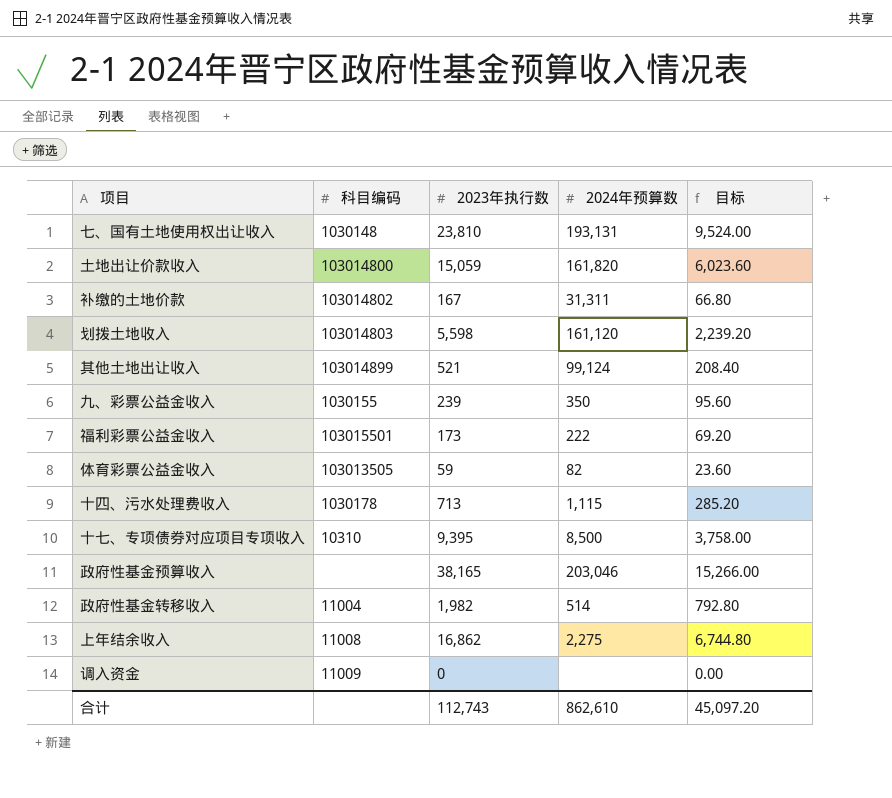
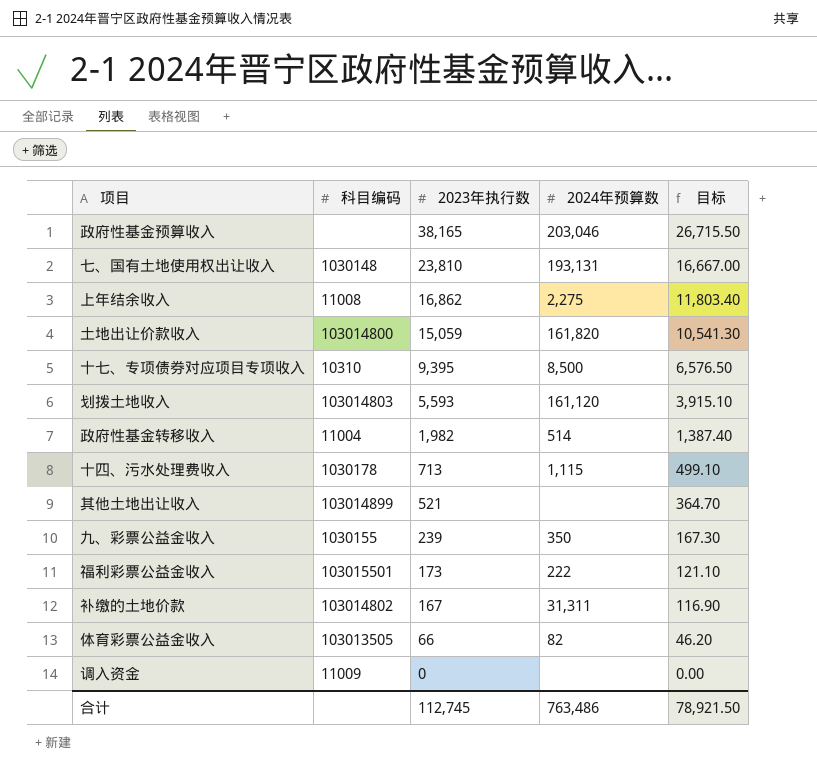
row order: none -> 2023年执行数 descending
column 目标 | formula: [2023年执行数] * 0.4 -> [2023年执行数] * 0.7
划拨土地收入 | 2023年执行数: 5,598 -> 5,593
其他土地出让收入 | 2024年预算数: 99,124 -> none
体育彩票公益金收入 | 2023年执行数: 59 -> 66
合计 | 2023年执行数: 112,743 -> 112,745
合计 | 2024年预算数: 862,610 -> 763,486
合计 | 目标: 45,097.20 -> 78,921.50

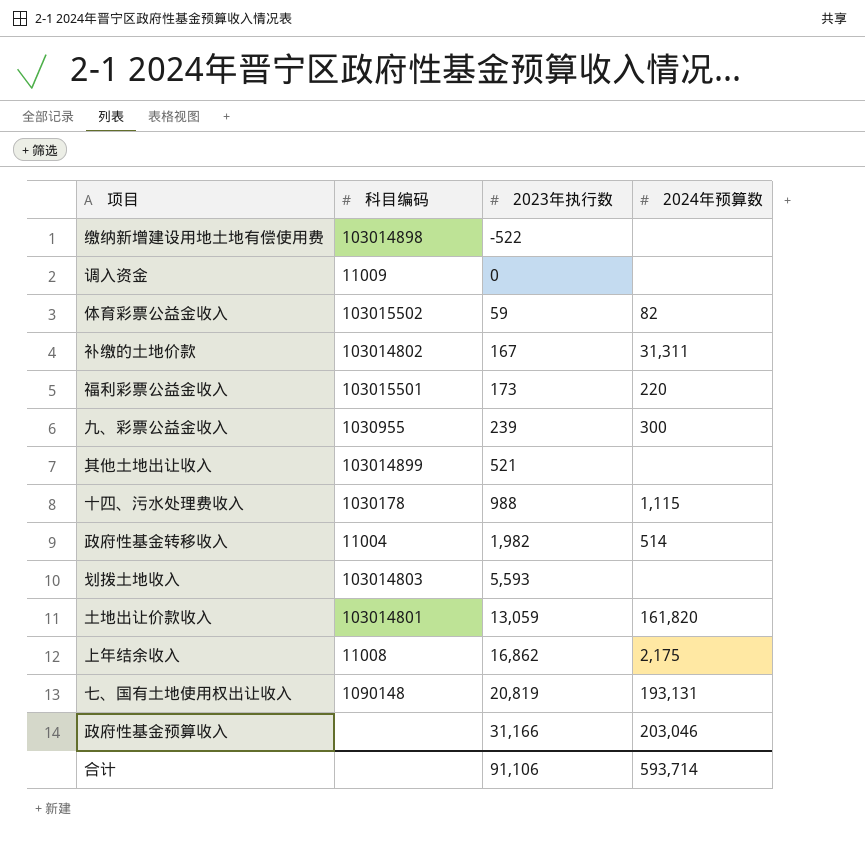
row order: 2023年执行数 descending -> 2023年执行数 ascending
column 目标 | formula: [2023年执行数] * 0.7 -> none
row 十七、专项债券对应项目专项收入: 10310 | 9,395 | 8,500 | 6,576.50 -> none
row 缴纳新增建设用地土地有偿使用费: none -> 103014898 | -522 | none
体育彩票公益金收入 | 科目编码: 103013505 -> 103015502
体育彩票公益金收入 | 2023年执行数: 66 -> 59
福利彩票公益金收入 | 2024年预算数: 222 -> 220
九、彩票公益金收入 | 科目编码: 1030155 -> 1030955
九、彩票公益金收入 | 2024年预算数: 350 -> 300
十四、污水处理费收入 | 2023年执行数: 713 -> 988
划拨土地收入 | 2024年预算数: 161,120 -> none
土地出让价款收入 | 科目编码: 103014800 -> 103014801
土地出让价款收入 | 2023年执行数: 15,059 -> 13,059
上年结余收入 | 2024年预算数: 2,275 -> 2,175
七、国有土地使用权出让收入 | 科目编码: 1030148 -> 1090148
七、国有土地使用权出让收入 | 2023年执行数: 23,810 -> 20,819
政府性基金预算收入 | 2023年执行数: 38,165 -> 31,166
合计 | 2023年执行数: 112,745 -> 91,106
合计 | 2024年预算数: 763,486 -> 593,714

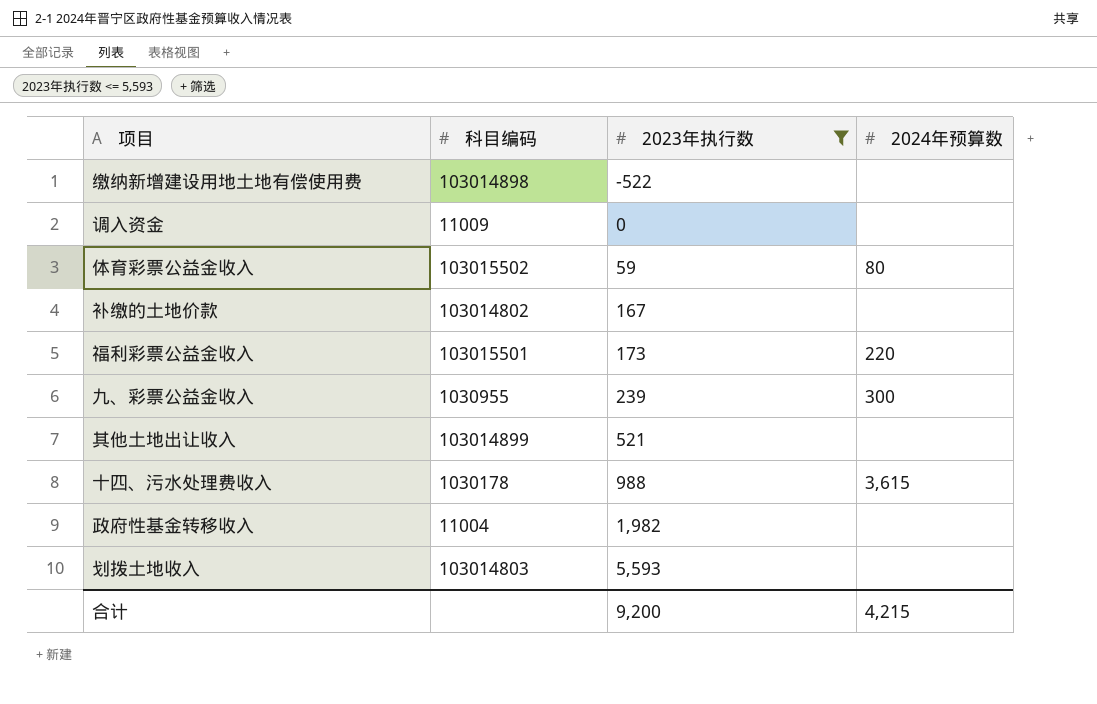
filter: none -> 2023年执行数 <= 5,593
体育彩票公益金收入 | 2024年预算数: 82 -> 80
补缴的土地价款 | 2024年预算数: 31,311 -> none
十四、污水处理费收入 | 2024年预算数: 1,115 -> 3,615
政府性基金转移收入 | 2024年预算数: 514 -> none
合计 | 2023年执行数: 91,106 -> 9,200
合计 | 2024年预算数: 593,714 -> 4,215

